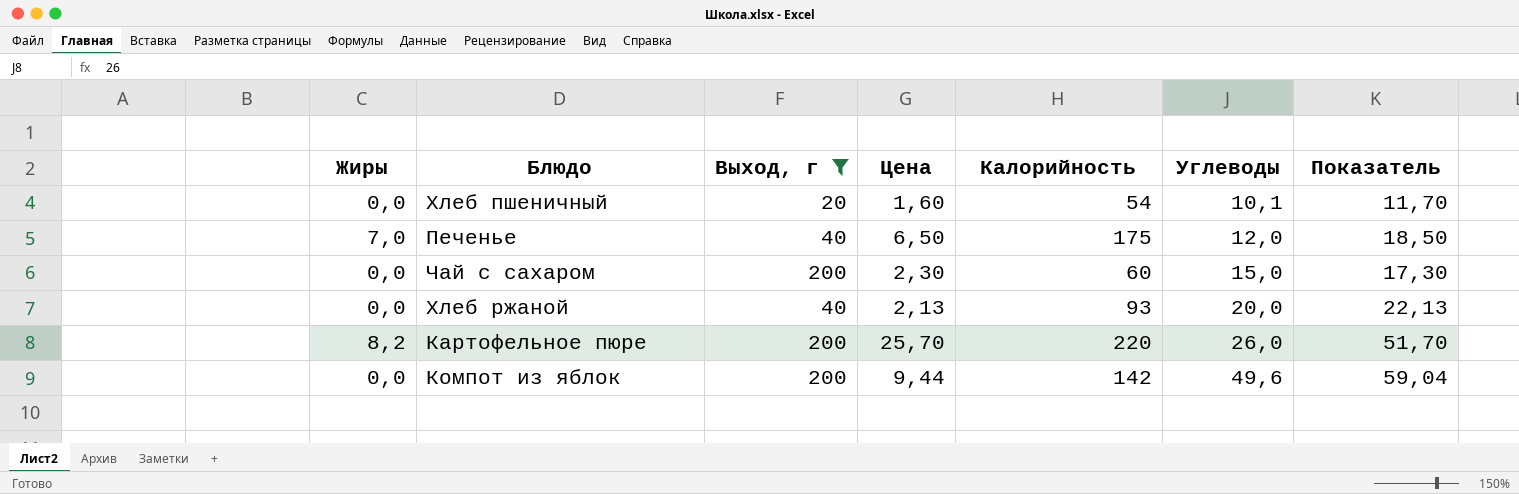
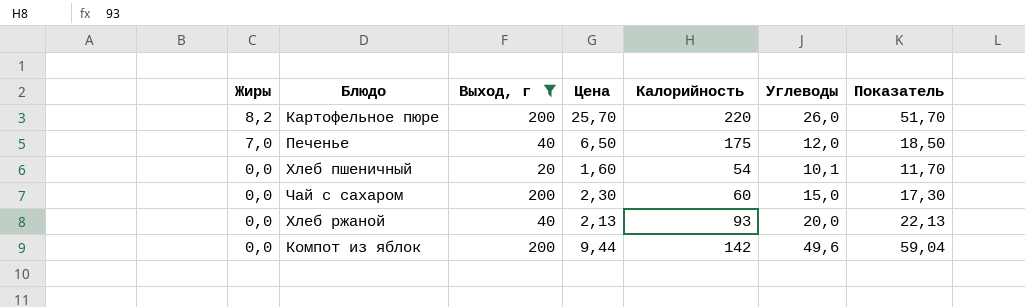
row order: Углеводы ascending -> Жиры descending

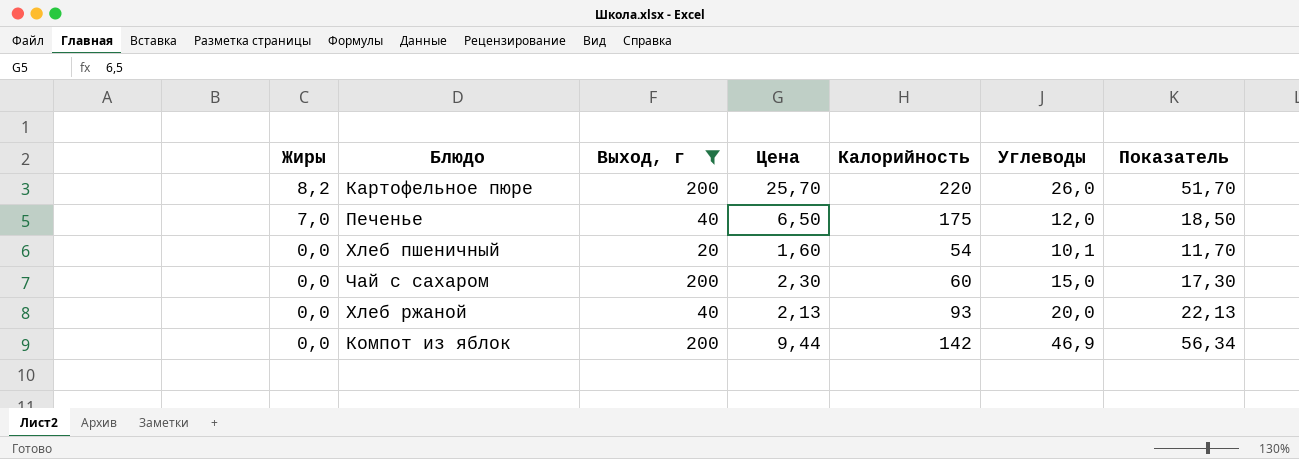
Компот из яблок | Углеводы: 49,6 -> 46,9
Компот из яблок | Показатель: 59,04 -> 56,34

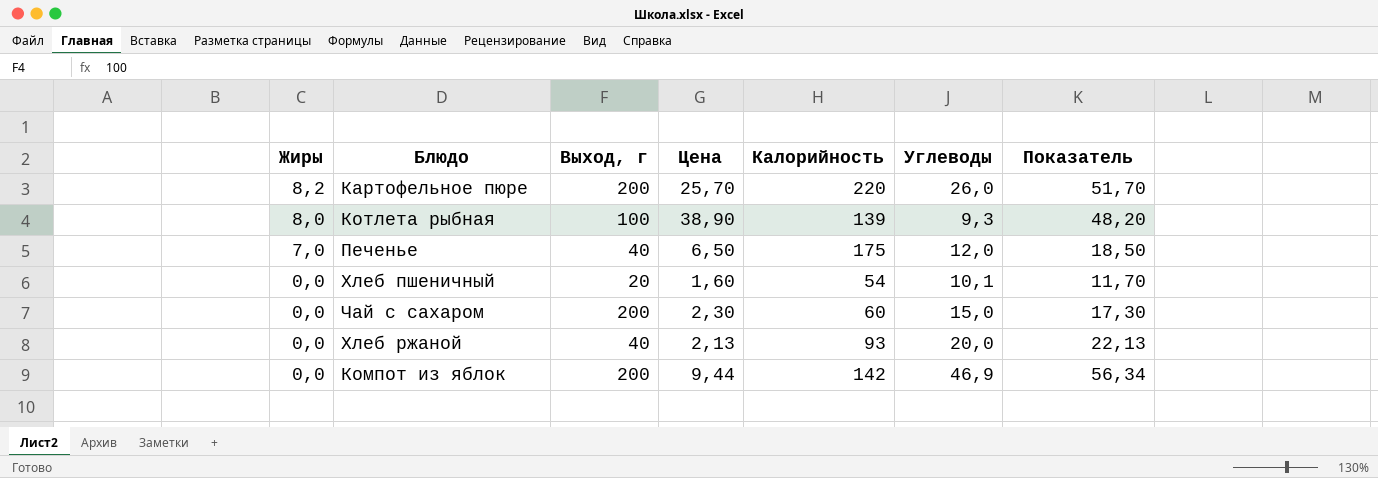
filter: Выход, г != 100 -> none

